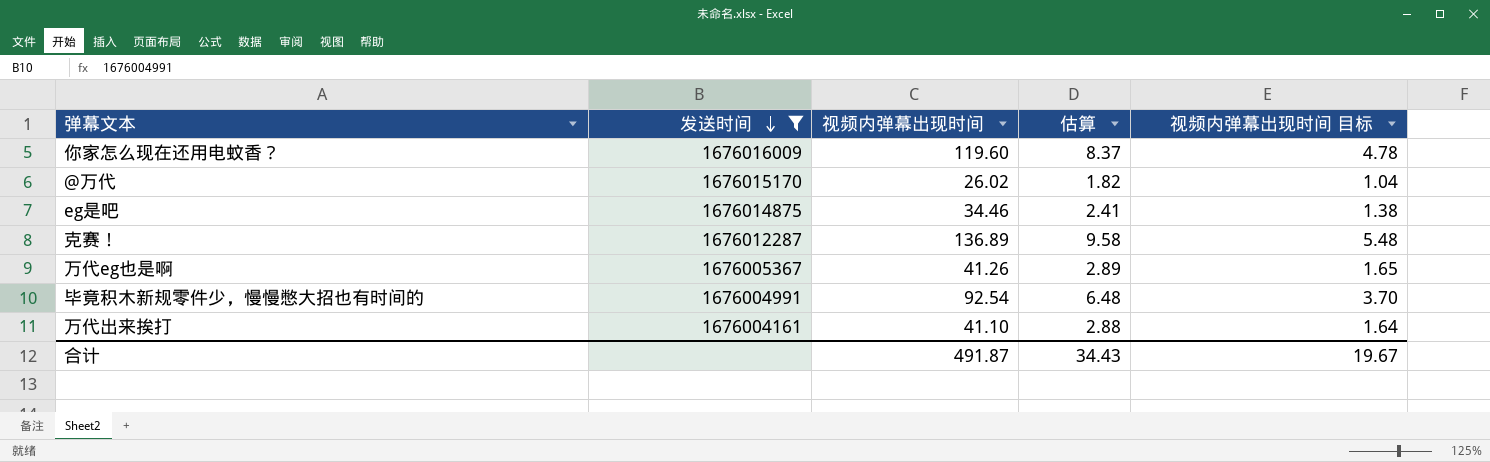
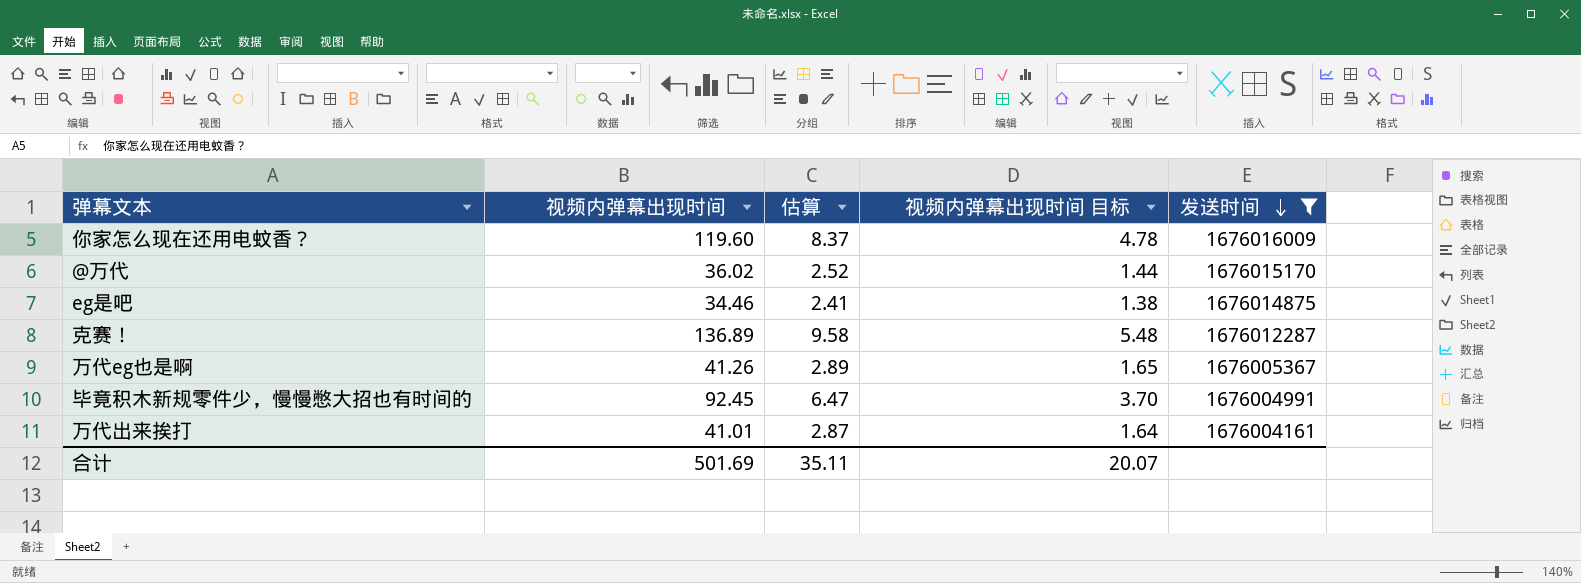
column 发送时间 | position: 2 -> 5
@万代 | 视频内弹幕出现时间: 26.02 -> 36.02
@万代 | 估算: 1.82 -> 2.52
@万代 | 视频内弹幕出现时间 目标: 1.04 -> 1.44
毕竟积木新规零件少，慢慢憋大招也有时间的 | 视频内弹幕出现时间: 92.54 -> 92.45
毕竟积木新规零件少，慢慢憋大招也有时间的 | 估算: 6.48 -> 6.47
万代出来挨打 | 视频内弹幕出现时间: 41.10 -> 41.01
万代出来挨打 | 估算: 2.88 -> 2.87
合计 | 视频内弹幕出现时间: 491.87 -> 501.69
合计 | 估算: 34.43 -> 35.11
合计 | 视频内弹幕出现时间 目标: 19.67 -> 20.07

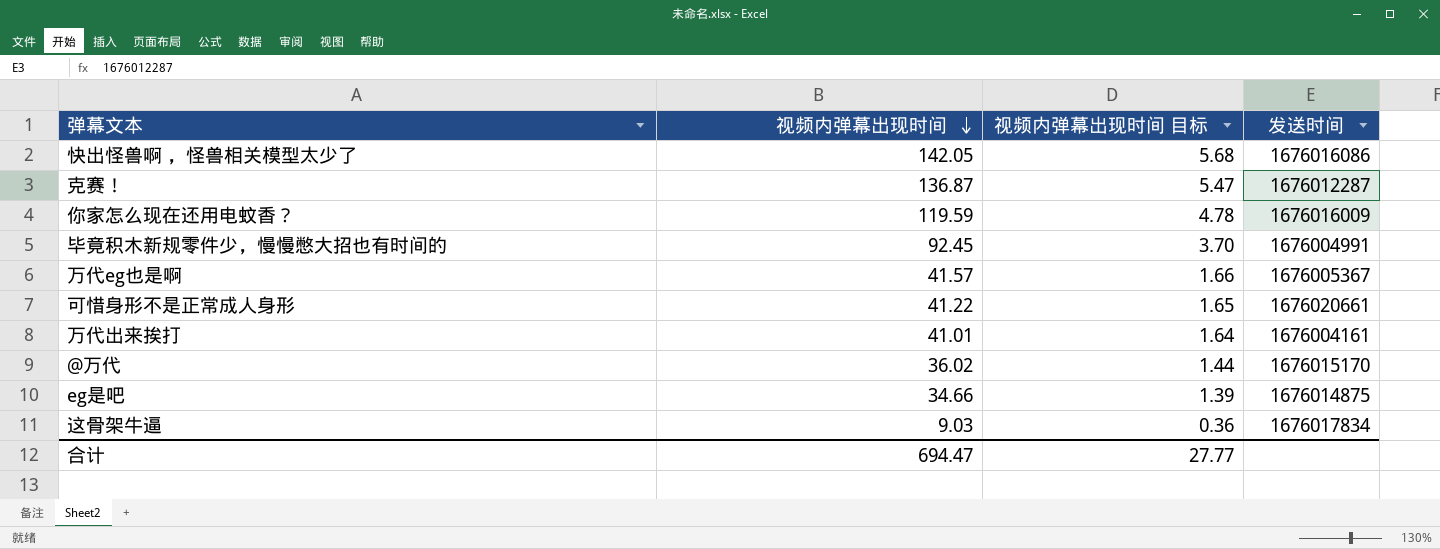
filter: 发送时间 <= 1676016009 -> none
row order: 发送时间 descending -> 视频内弹幕出现时间 descending
column 估算 | formula: [视频内弹幕出现时间] * 0.07 -> none
克赛！ | 视频内弹幕出现时间: 136.89 -> 136.87
克赛！ | 视频内弹幕出现时间 目标: 5.48 -> 5.47
你家怎么现在还用电蚊香？ | 视频内弹幕出现时间: 119.60 -> 119.59
万代eg也是啊 | 视频内弹幕出现时间: 41.26 -> 41.57
万代eg也是啊 | 视频内弹幕出现时间 目标: 1.65 -> 1.66
eg是吧 | 视频内弹幕出现时间: 34.46 -> 34.66
eg是吧 | 视频内弹幕出现时间 目标: 1.38 -> 1.39
合计 | 视频内弹幕出现时间: 501.69 -> 694.47
合计 | 视频内弹幕出现时间 目标: 20.07 -> 27.77

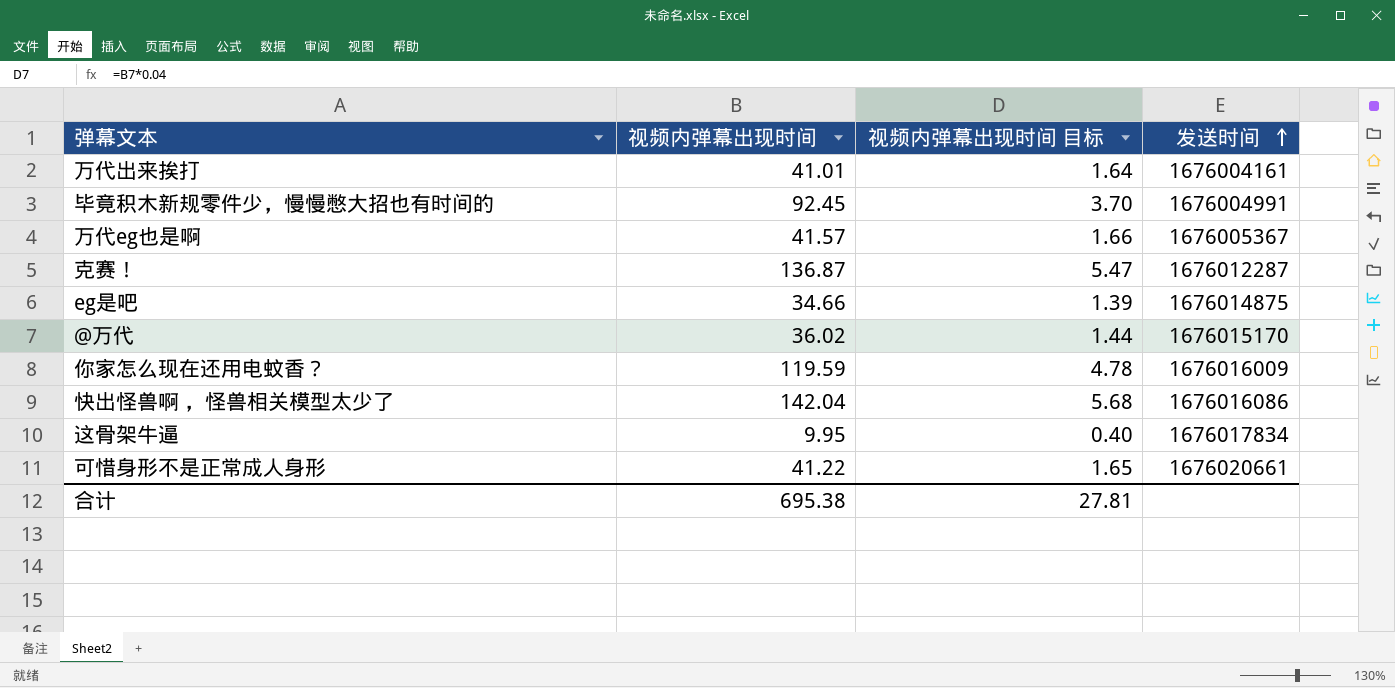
row order: 视频内弹幕出现时间 descending -> 发送时间 ascending
快出怪兽啊 ，怪兽相关模型太少了 | 视频内弹幕出现时间: 142.05 -> 142.04
这骨架牛逼 | 视频内弹幕出现时间: 9.03 -> 9.95
这骨架牛逼 | 视频内弹幕出现时间 目标: 0.36 -> 0.40
合计 | 视频内弹幕出现时间: 694.47 -> 695.38
合计 | 视频内弹幕出现时间 目标: 27.77 -> 27.81

